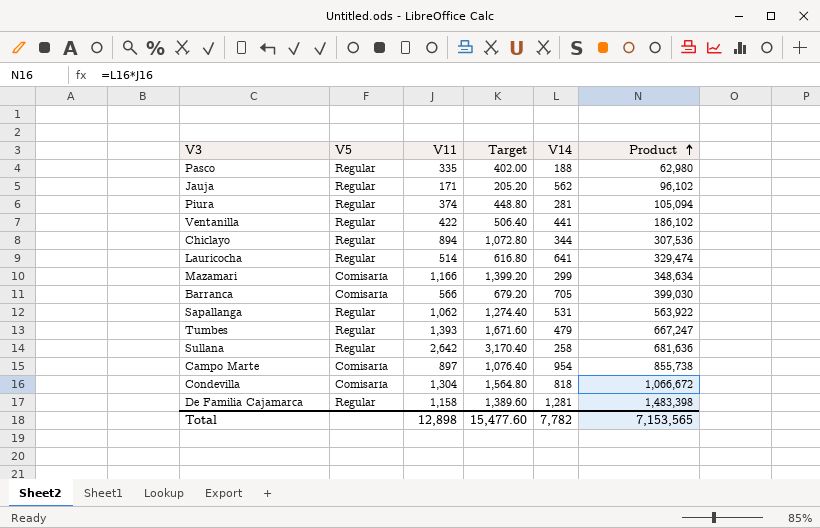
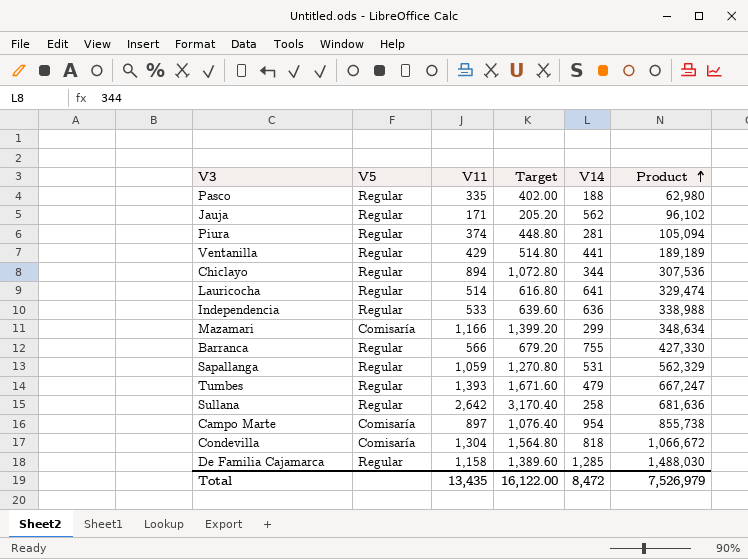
Ventanilla | V11: 422 -> 429
Ventanilla | Target: 506.40 -> 514.80
Ventanilla | Product: 186,102 -> 189,189
row Independencia: none -> Regular | 533 | 639.60 | 636 | 338,988
Barranca | V5: Comisaría -> Regular
Barranca | V14: 705 -> 755
Barranca | Product: 399,030 -> 427,330
Sapallanga | V11: 1,062 -> 1,059
Sapallanga | Target: 1,274.40 -> 1,270.80
Sapallanga | Product: 563,922 -> 562,329
De Familia Cajamarca | V14: 1,281 -> 1,285
De Familia Cajamarca | Product: 1,483,398 -> 1,488,030
Total | V11: 12,898 -> 13,435
Total | Target: 15,477.60 -> 16,122.00
Total | V14: 7,782 -> 8,472
Total | Product: 7,153,565 -> 7,526,979

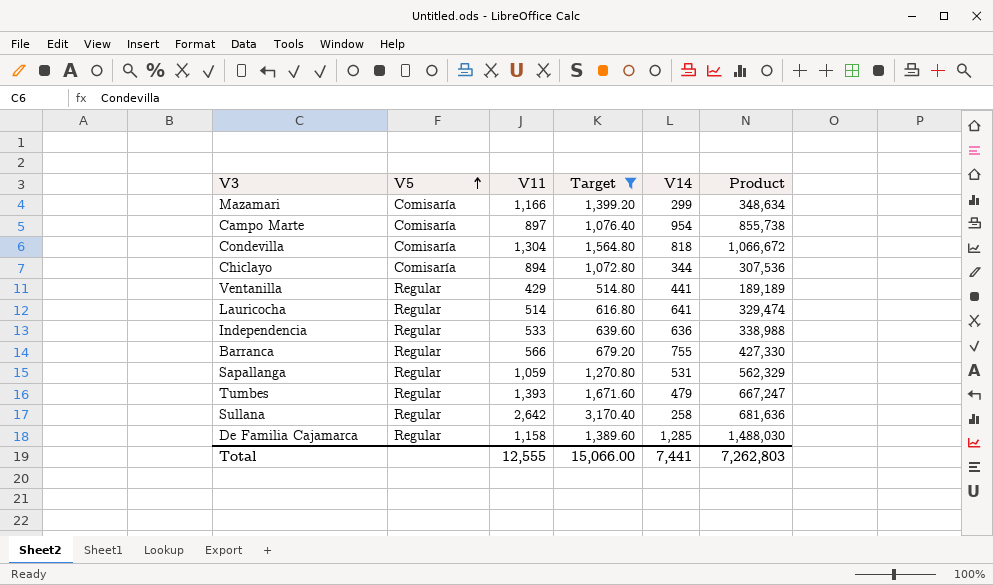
filter: none -> Target >= 514.80
row order: Product ascending -> V5 ascending
Chiclayo | V5: Regular -> Comisaría
Total | V11: 13,435 -> 12,555
Total | Target: 16,122.00 -> 15,066.00
Total | V14: 8,472 -> 7,441
Total | Product: 7,526,979 -> 7,262,803

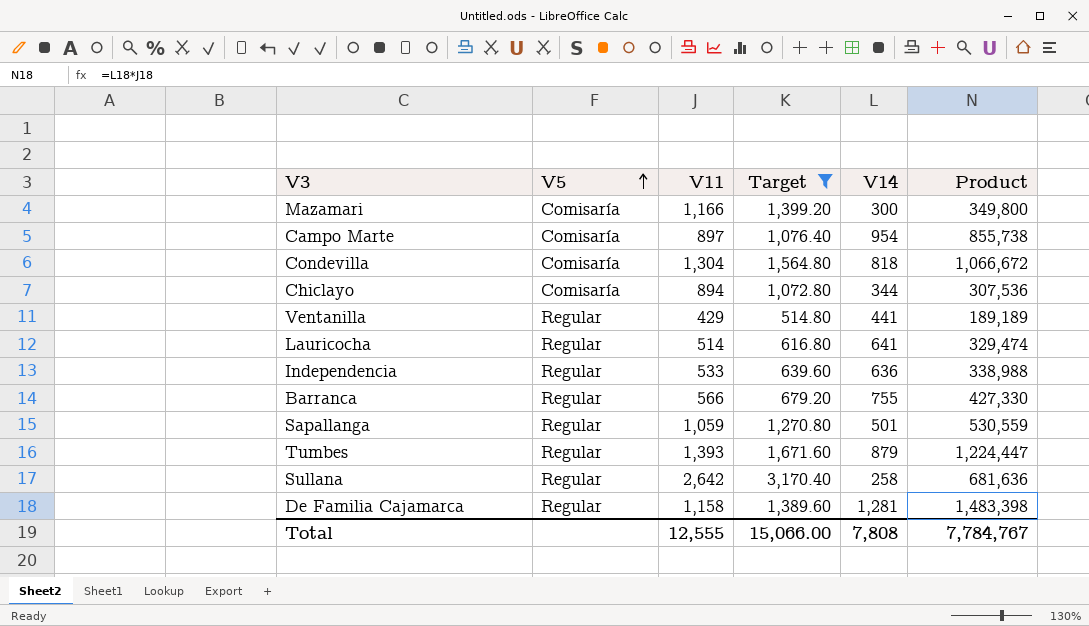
Mazamari | V14: 299 -> 300
Mazamari | Product: 348,634 -> 349,800
Sapallanga | V14: 531 -> 501
Sapallanga | Product: 562,329 -> 530,559
Tumbes | V14: 479 -> 879
Tumbes | Product: 667,247 -> 1,224,447
De Familia Cajamarca | V14: 1,285 -> 1,281
De Familia Cajamarca | Product: 1,488,030 -> 1,483,398
Total | V14: 7,441 -> 7,808
Total | Product: 7,262,803 -> 7,784,767

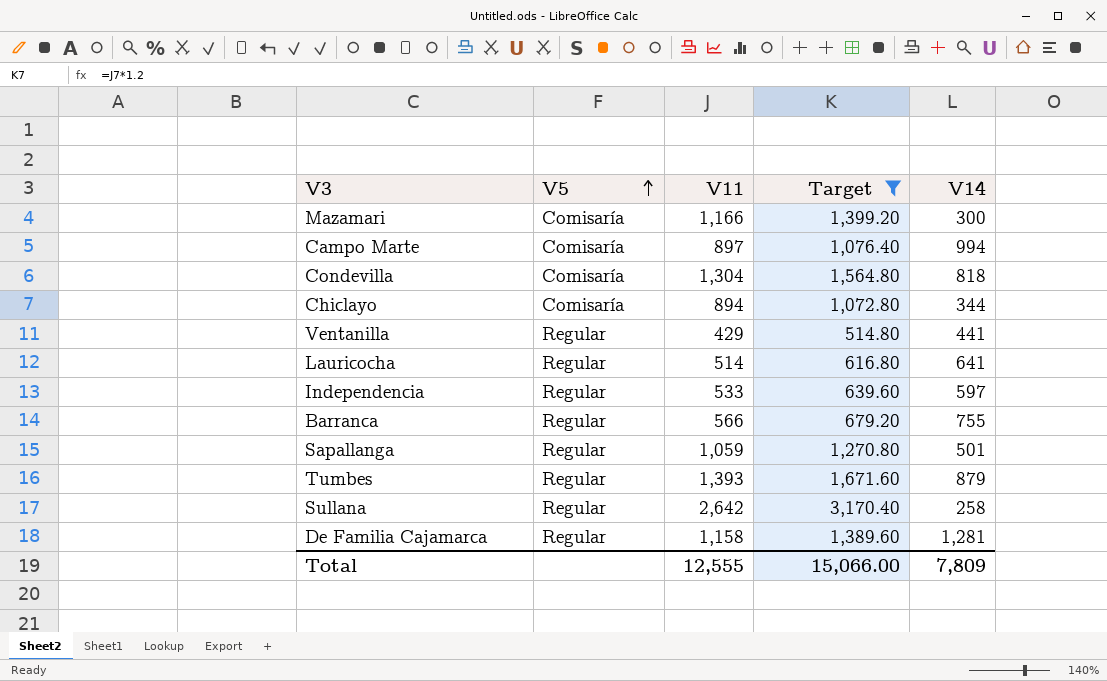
column Product | formula: [V11] * [V14] -> none
Campo Marte | V14: 954 -> 994
Independencia | V14: 636 -> 597
Total | V14: 7,808 -> 7,809

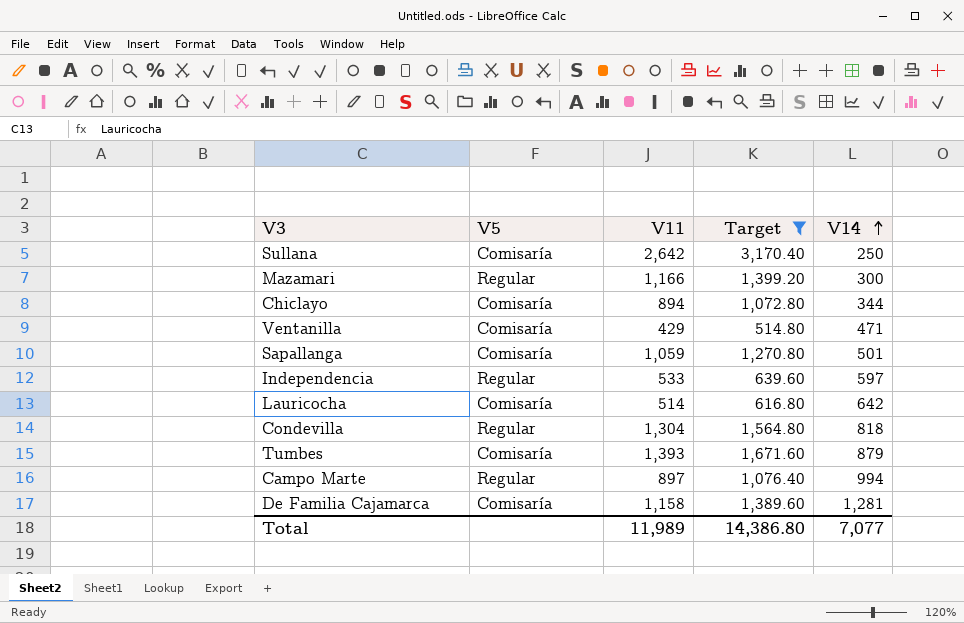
row order: V5 ascending -> V14 ascending
row Barranca: Regular | 566 | 679.20 | 755 -> none
Sullana | V5: Regular -> Comisaría
Sullana | V14: 258 -> 250
Mazamari | V5: Comisaría -> Regular
Ventanilla | V5: Regular -> Comisaría
Ventanilla | V14: 441 -> 471
Sapallanga | V5: Regular -> Comisaría
Lauricocha | V5: Regular -> Comisaría
Lauricocha | V14: 641 -> 642
Condevilla | V5: Comisaría -> Regular
Tumbes | V5: Regular -> Comisaría
Campo Marte | V5: Comisaría -> Regular
De Familia Cajamarca | V5: Regular -> Comisaría
Total | V11: 12,555 -> 11,989
Total | Target: 15,066.00 -> 14,386.80
Total | V14: 7,809 -> 7,077

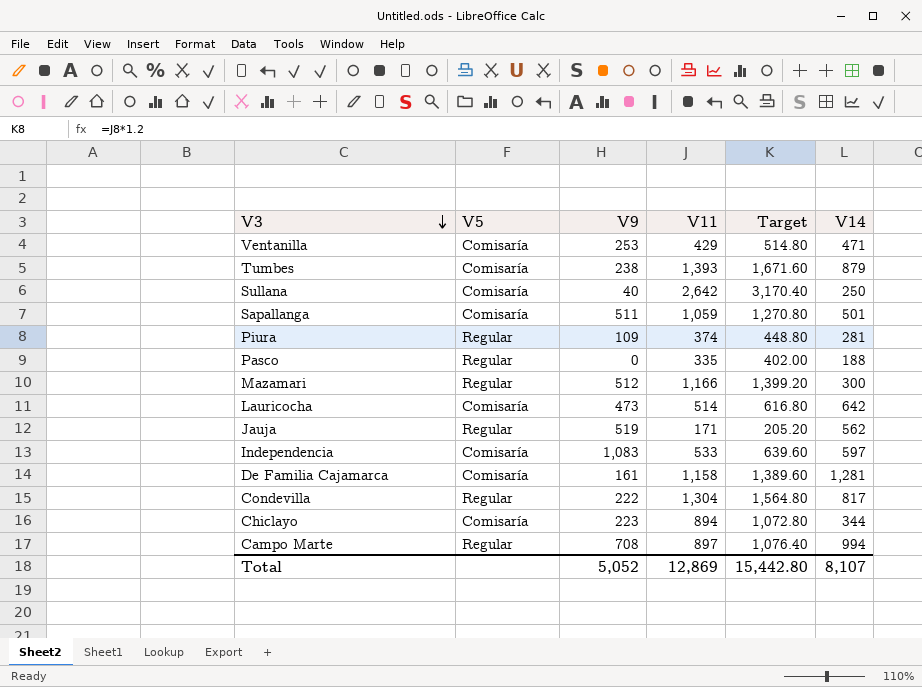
filter: Target >= 514.80 -> none
row order: V14 ascending -> V3 descending
column V9 | position: none -> 3
Independencia | V5: Regular -> Comisaría
Condevilla | V14: 818 -> 817
Total | V11: 11,989 -> 12,869
Total | Target: 14,386.80 -> 15,442.80
Total | V14: 7,077 -> 8,107

